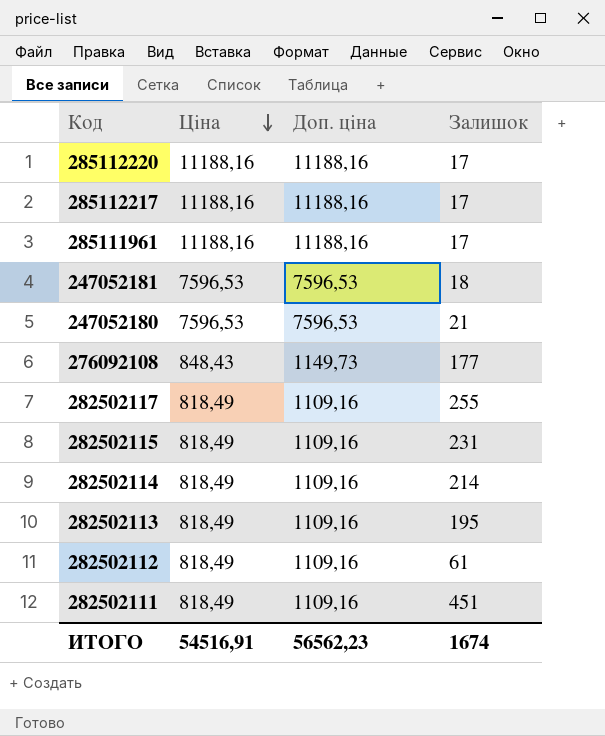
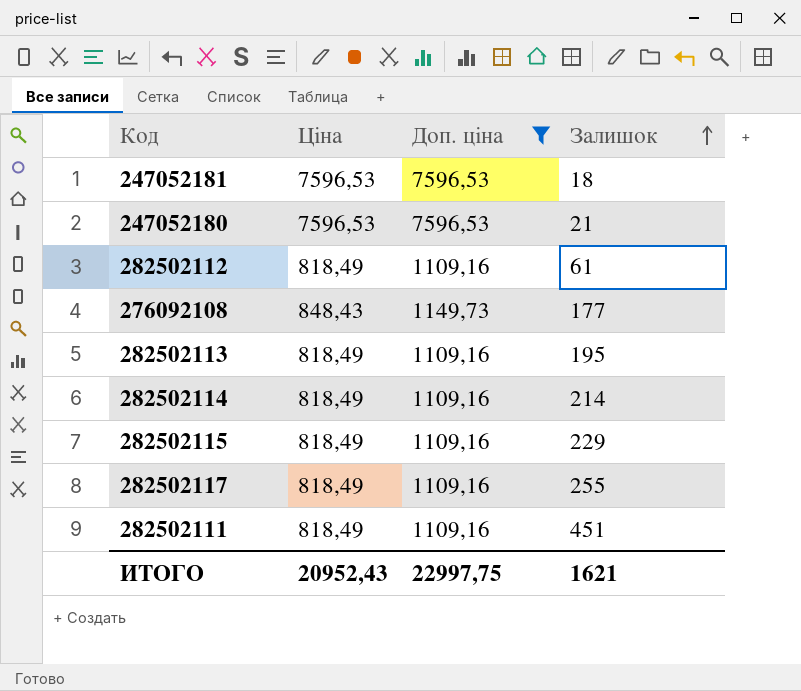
filter: none -> Доп. ціна != 11188,16
row order: Ціна descending -> Залишок ascending
282502115 | Залишок: 231 -> 229
ИТОГО | Ціна: 54516,91 -> 20952,43
ИТОГО | Доп. ціна: 56562,23 -> 22997,75
ИТОГО | Залишок: 1674 -> 1621

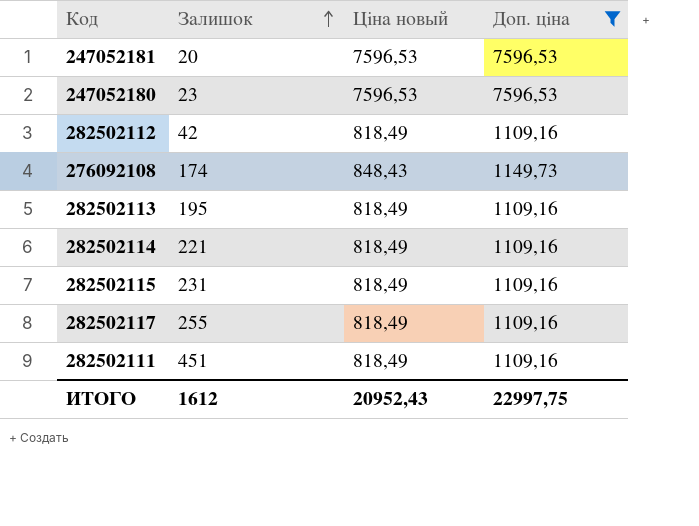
column Залишок | position: 4 -> 2
column name: Ціна -> Ціна новый
247052181 | Залишок: 18 -> 20
247052180 | Залишок: 21 -> 23
282502112 | Залишок: 61 -> 42
276092108 | Залишок: 177 -> 174
282502114 | Залишок: 214 -> 221
282502115 | Залишок: 229 -> 231
ИТОГО | Залишок: 1621 -> 1612

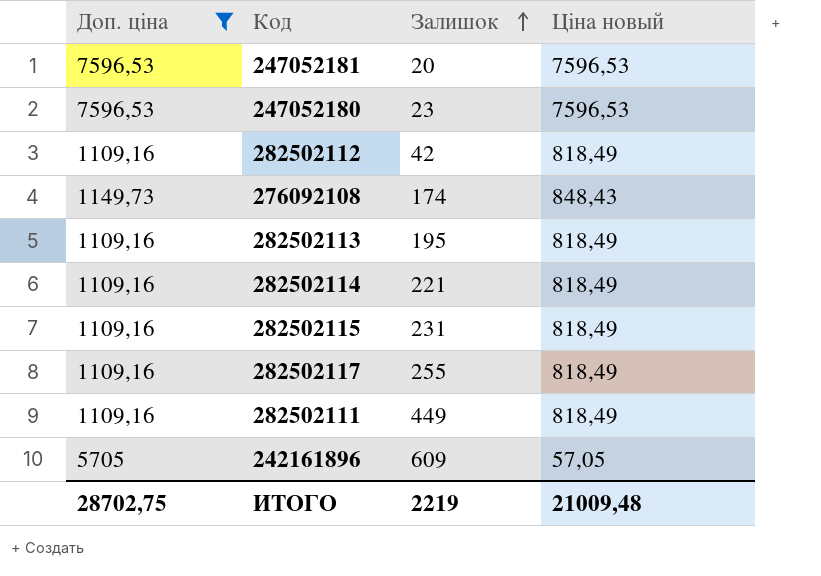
column Доп. ціна | position: 4 -> 1
282502111 | Залишок: 451 -> 449
row 242161896: none -> 5705 | 609 | 57,05
ИТОГО | Доп. ціна: 22997,75 -> 28702,75
ИТОГО | Залишок: 1612 -> 2219
ИТОГО | Ціна новый: 20952,43 -> 21009,48

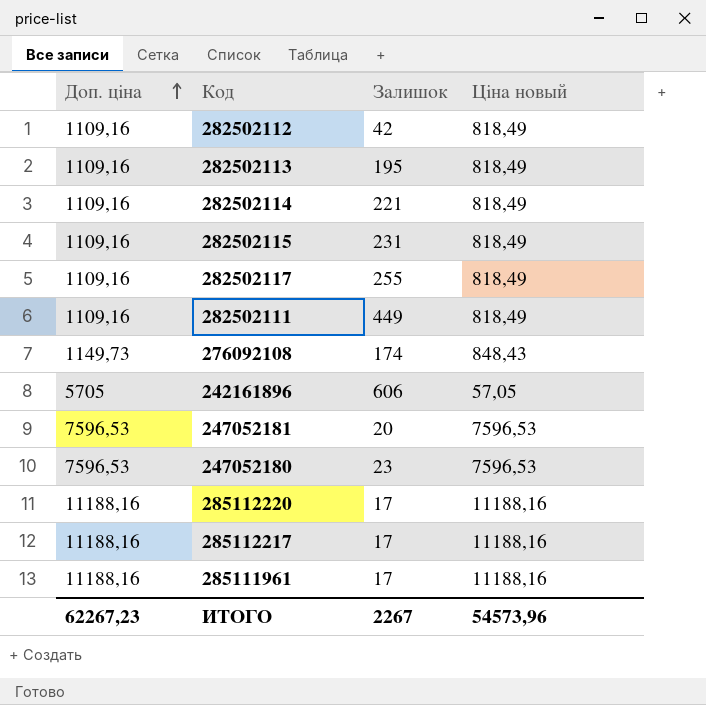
filter: Доп. ціна != 11188,16 -> none
row order: Залишок ascending -> Доп. ціна ascending
242161896 | Залишок: 609 -> 606
ИТОГО | Доп. ціна: 28702,75 -> 62267,23
ИТОГО | Залишок: 2219 -> 2267
ИТОГО | Ціна новый: 21009,48 -> 54573,96

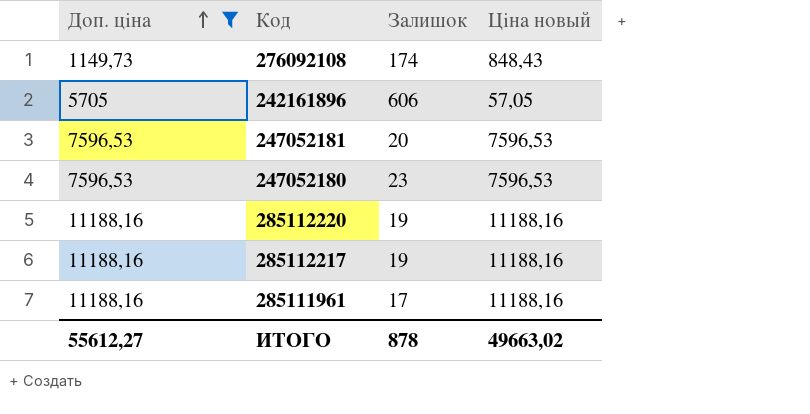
filter: none -> Доп. ціна != 1109,16
285112220 | Залишок: 17 -> 19
285112217 | Залишок: 17 -> 19
ИТОГО | Доп. ціна: 62267,23 -> 55612,27
ИТОГО | Залишок: 2267 -> 878
ИТОГО | Ціна новый: 54573,96 -> 49663,02

